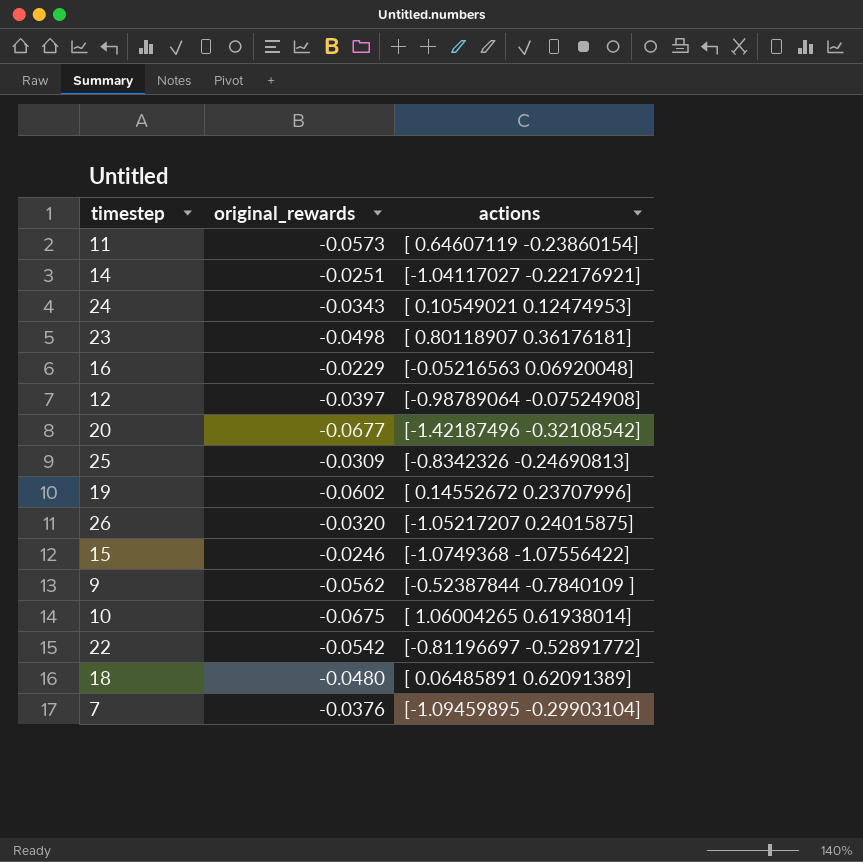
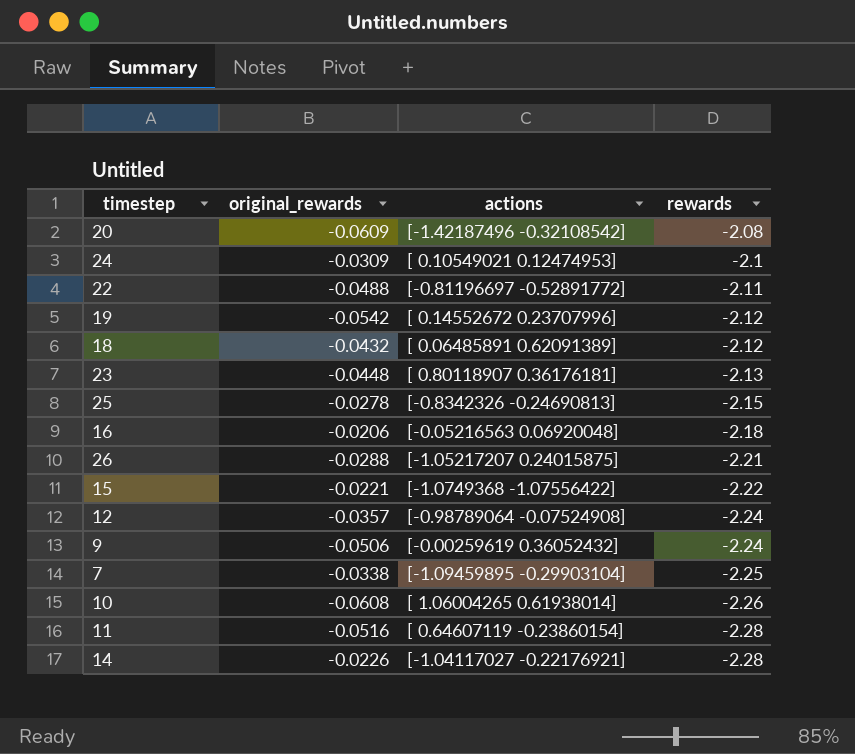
row order: none -> rewards descending
column rewards | position: none -> 4
20 | original_rewards: -0.0677 -> -0.0609
24 | original_rewards: -0.0343 -> -0.0309
22 | original_rewards: -0.0542 -> -0.0488
19 | original_rewards: -0.0602 -> -0.0542
18 | original_rewards: -0.0480 -> -0.0432
23 | original_rewards: -0.0498 -> -0.0448
25 | original_rewards: -0.0309 -> -0.0278
16 | original_rewards: -0.0229 -> -0.0206
26 | original_rewards: -0.0320 -> -0.0288
15 | original_rewards: -0.0246 -> -0.0221
12 | original_rewards: -0.0397 -> -0.0357
9 | original_rewards: -0.0562 -> -0.0506
9 | actions: [-0.52387844 -0.7840109 ] -> [-0.00259619 0.36052432]
7 | original_rewards: -0.0376 -> -0.0338
10 | original_rewards: -0.0675 -> -0.0608
11 | original_rewards: -0.0573 -> -0.0516
14 | original_rewards: -0.0251 -> -0.0226

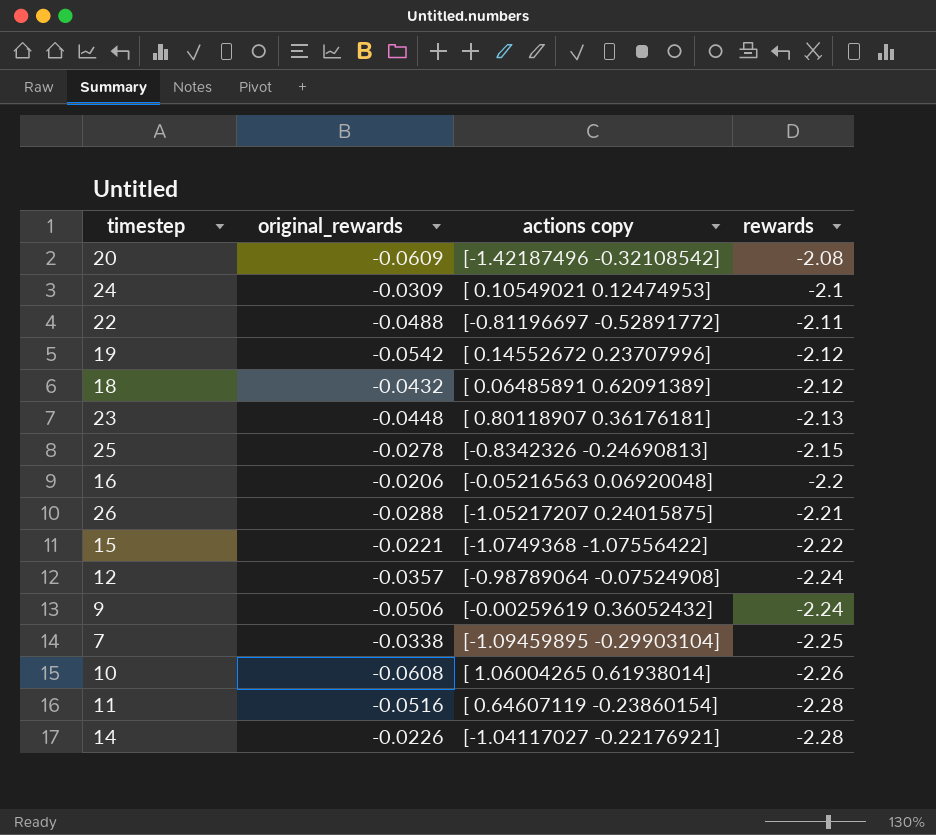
column name: actions -> actions copy
16 | rewards: -2.18 -> -2.2

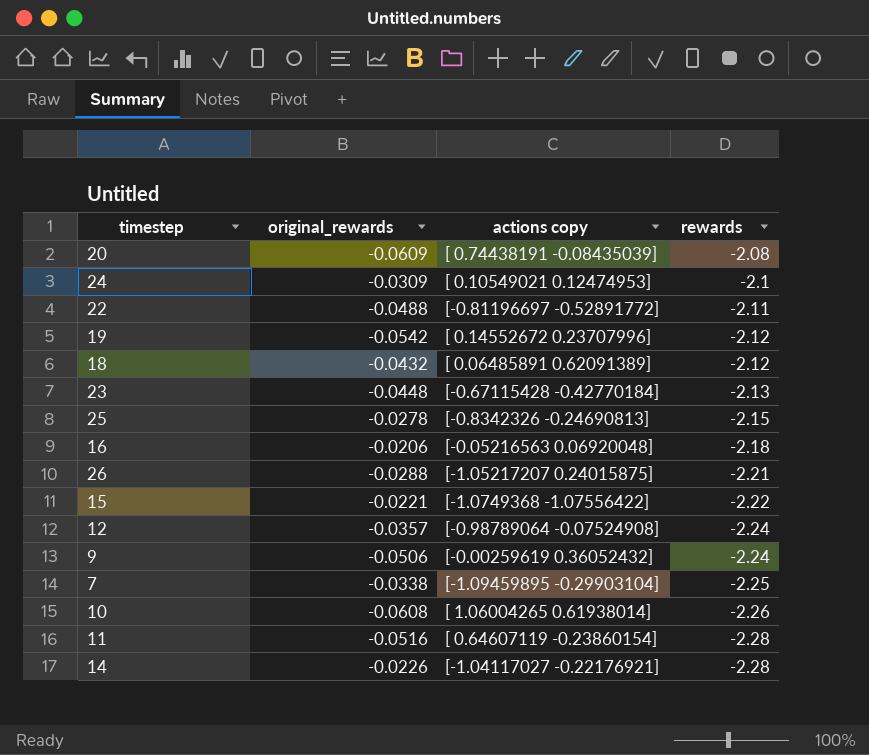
20 | actions copy: [-1.42187496 -0.32108542] -> [ 0.74438191 -0.08435039]
23 | actions copy: [ 0.80118907 0.36176181] -> [-0.67115428 -0.42770184]
16 | rewards: -2.2 -> -2.18

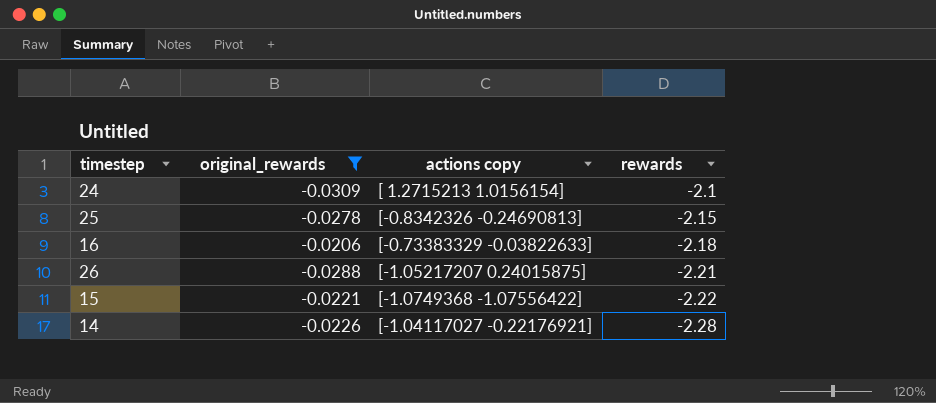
filter: none -> original_rewards >= -0.0309
24 | actions copy: [ 0.10549021 0.12474953] -> [ 1.2715213 1.0156154]
16 | actions copy: [-0.05216563 0.06920048] -> [-0.73383329 -0.03822633]

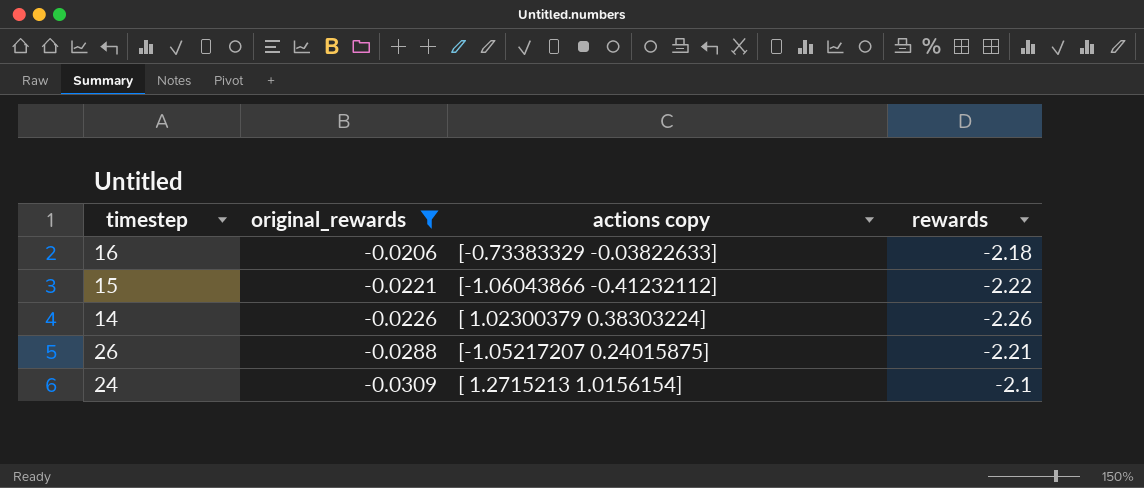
row order: rewards descending -> original_rewards descending
row 25: -0.0278 | [-0.8342326 -0.24690813] | -2.15 -> none
15 | actions copy: [-1.0749368 -1.07556422] -> [-1.06043866 -0.41232112]
14 | actions copy: [-1.04117027 -0.22176921] -> [ 1.02300379 0.38303224]
14 | rewards: -2.28 -> -2.26

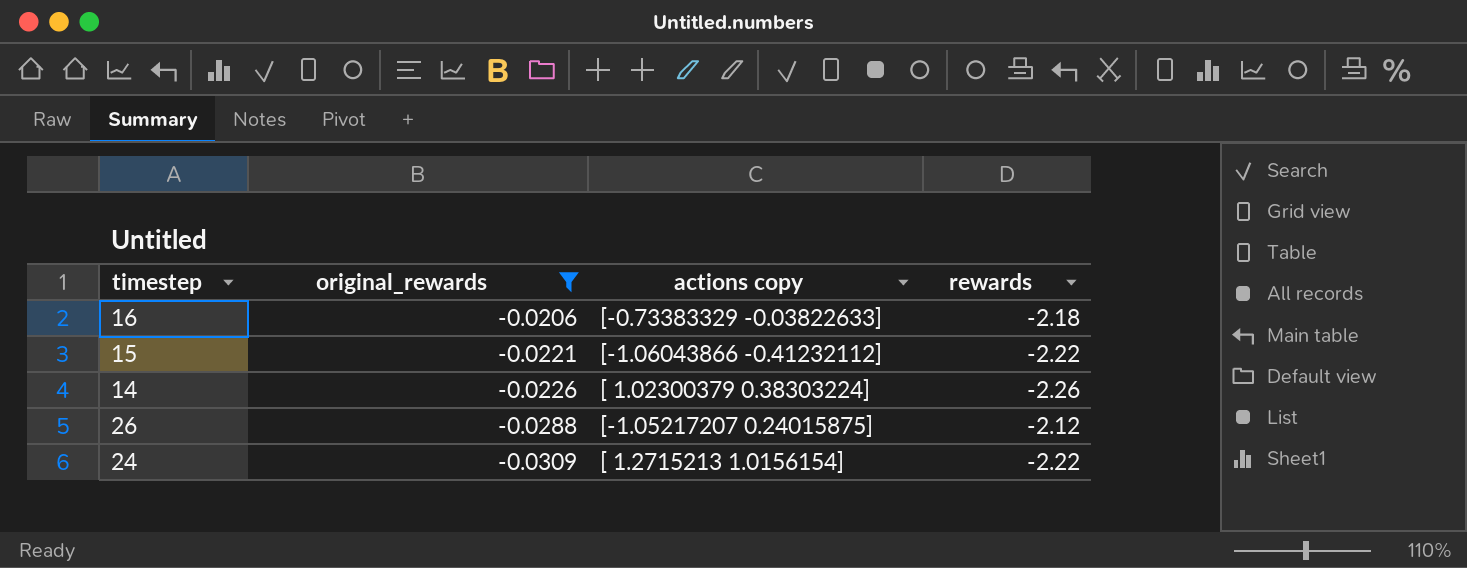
26 | rewards: -2.21 -> -2.12
24 | rewards: -2.1 -> -2.22

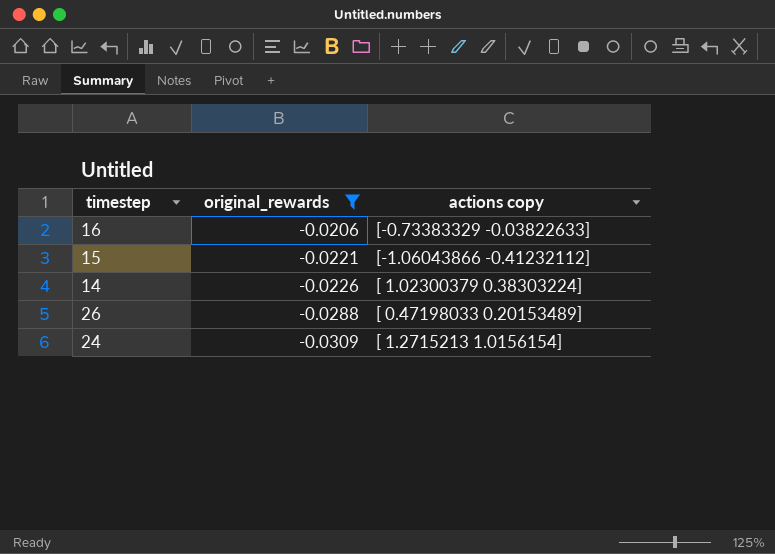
column rewards | position: 4 -> none
26 | actions copy: [-1.05217207 0.24015875] -> [ 0.47198033 0.20153489]

